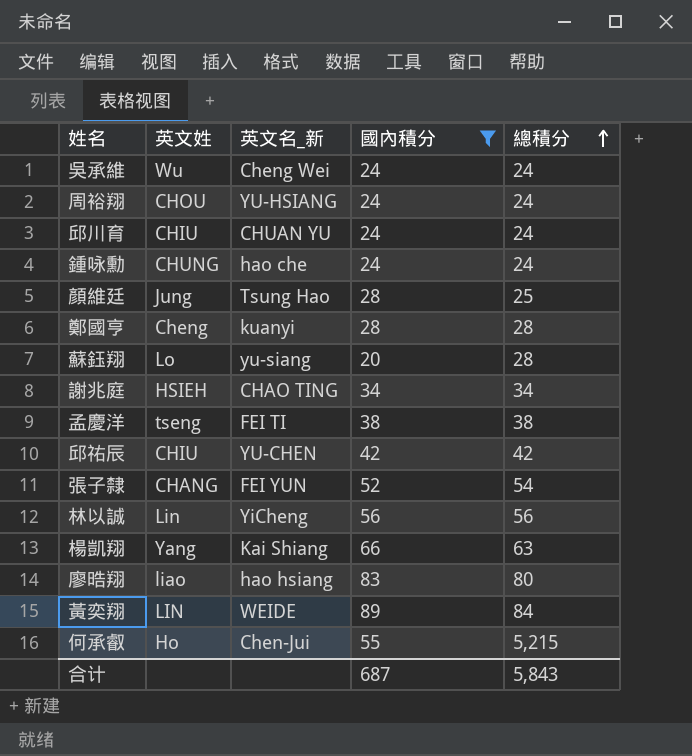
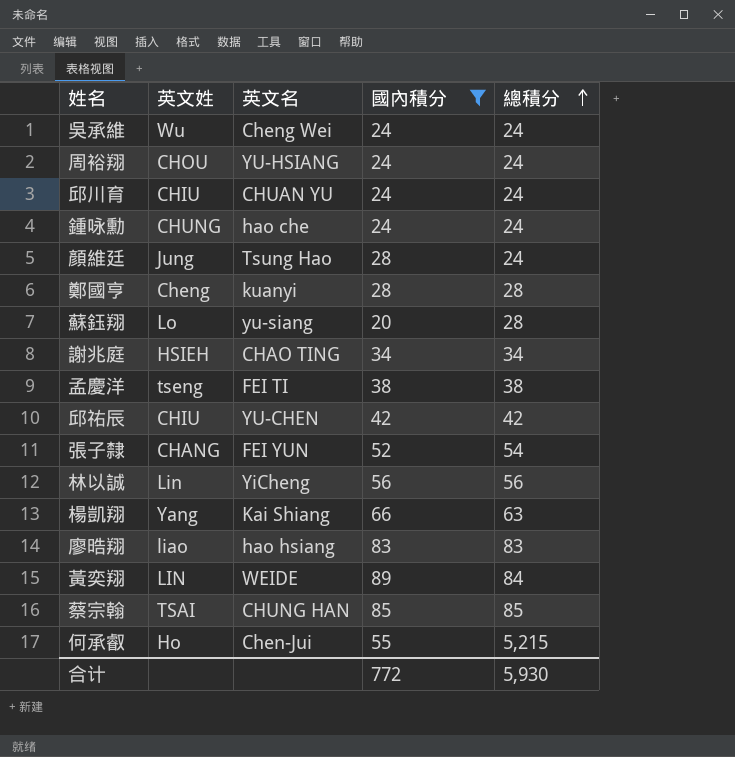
column name: 英文名_新 -> 英文名
顏維廷 | 總積分: 25 -> 24
廖晧翔 | 總積分: 80 -> 83
row 蔡宗翰: none -> TSAI | CHUNG HAN | 85 | 85
合计 | 國內積分: 687 -> 772
合计 | 總積分: 5,843 -> 5,930

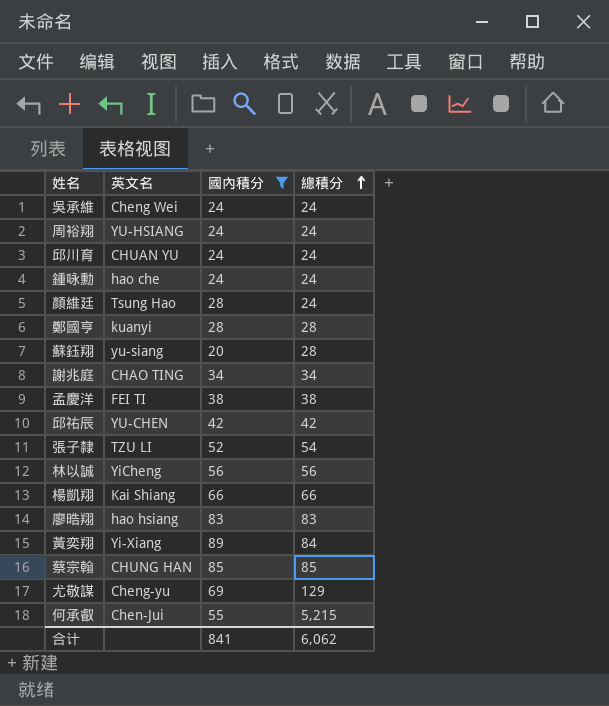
column 英文姓 | position: 2 -> none
張子隸 | 英文名: FEI YUN -> TZU LI
楊凱翔 | 總積分: 63 -> 66
黃奕翔 | 英文名: WEIDE -> Yi-Xiang
row 尤敬謀: none -> Cheng-yu | 69 | 129
合计 | 國內積分: 772 -> 841
合计 | 總積分: 5,930 -> 6,062

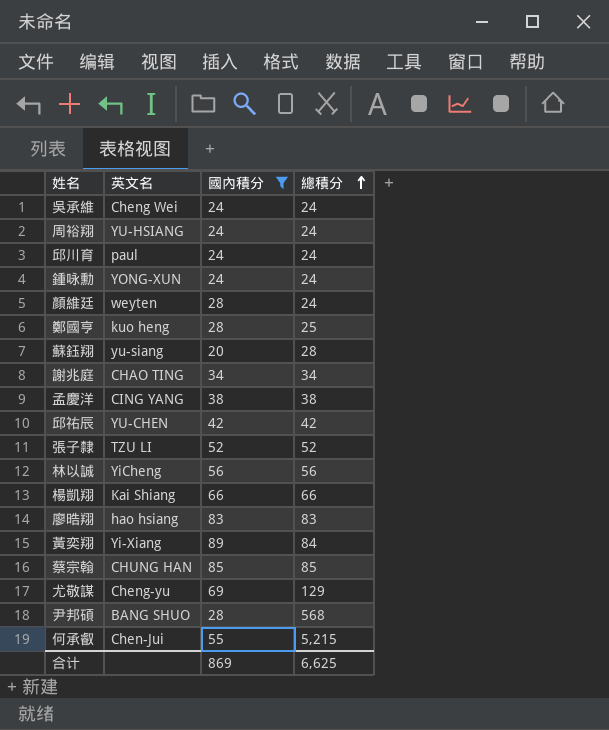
邱川育 | 英文名: CHUAN YU -> paul
鍾咏勳 | 英文名: hao che -> YONG-XUN
顏維廷 | 英文名: Tsung Hao -> weyten
鄭國亨 | 英文名: kuanyi -> kuo heng
鄭國亨 | 總積分: 28 -> 25
孟慶洋 | 英文名: FEI TI -> CING YANG
張子隸 | 總積分: 54 -> 52
row 尹邦碩: none -> BANG SHUO | 28 | 568
合计 | 國內積分: 841 -> 869
合计 | 總積分: 6,062 -> 6,625

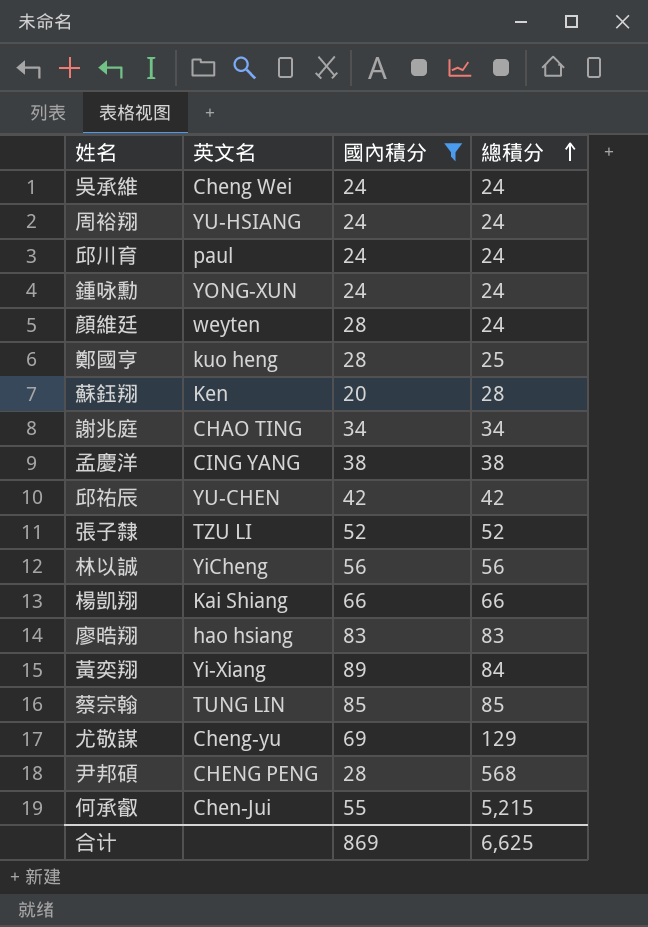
蘇鈺翔 | 英文名: yu-siang -> Ken
蔡宗翰 | 英文名: CHUNG HAN -> TUNG LIN
尹邦碩 | 英文名: BANG SHUO -> CHENG PENG

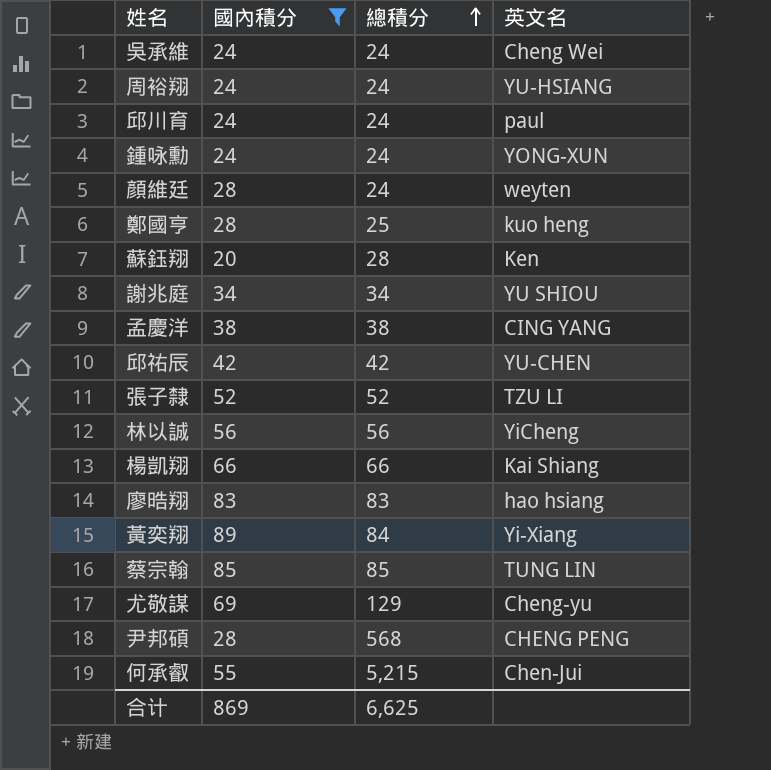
column 英文名 | position: 2 -> 4
謝兆庭 | 英文名: CHAO TING -> YU SHIOU

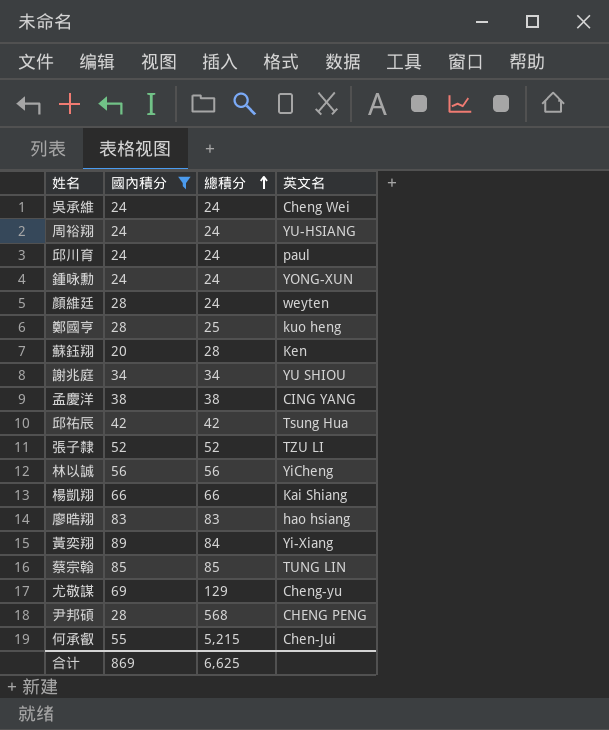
邱祐辰 | 英文名: YU-CHEN -> Tsung Hua

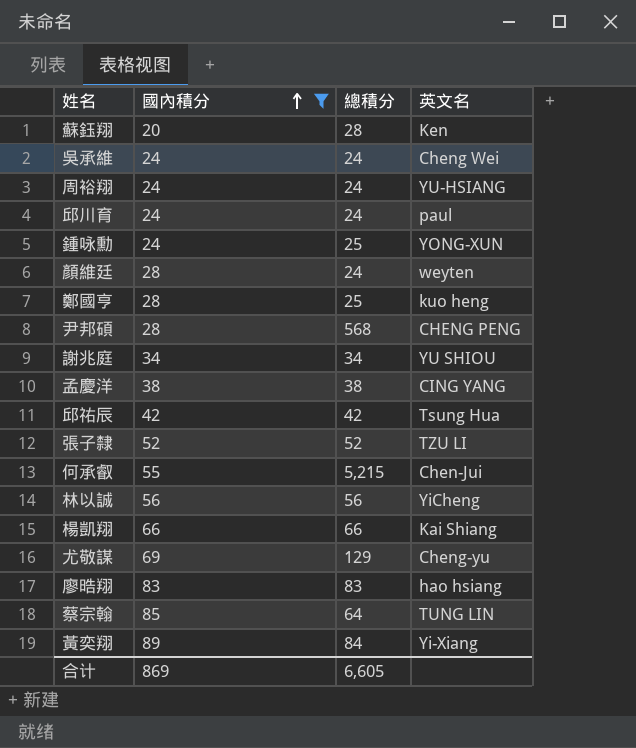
row order: 總積分 ascending -> 國內積分 ascending
鍾咏勳 | 總積分: 24 -> 25
蔡宗翰 | 總積分: 85 -> 64
合计 | 總積分: 6,625 -> 6,605

